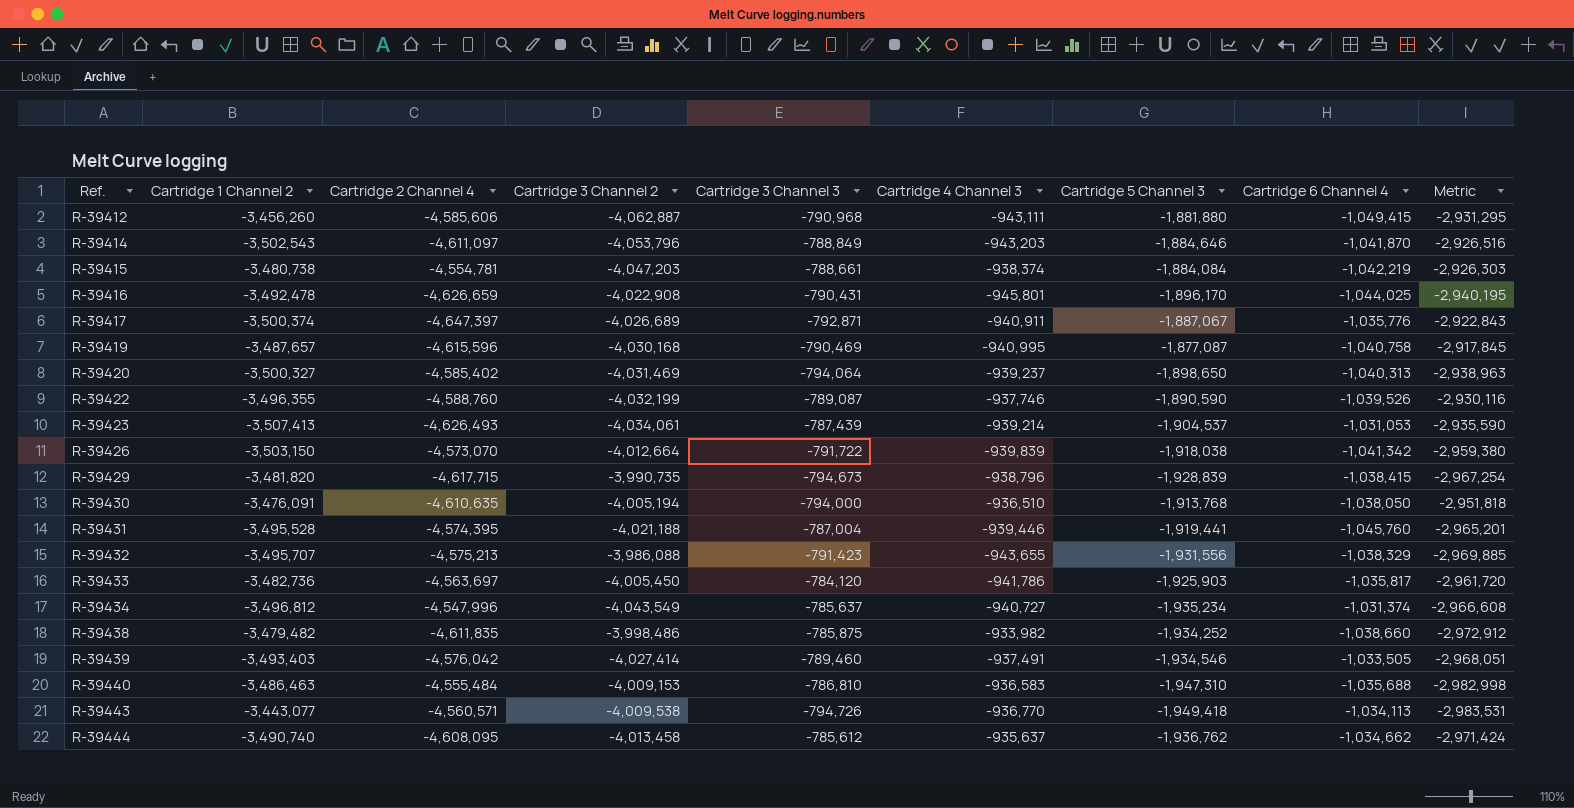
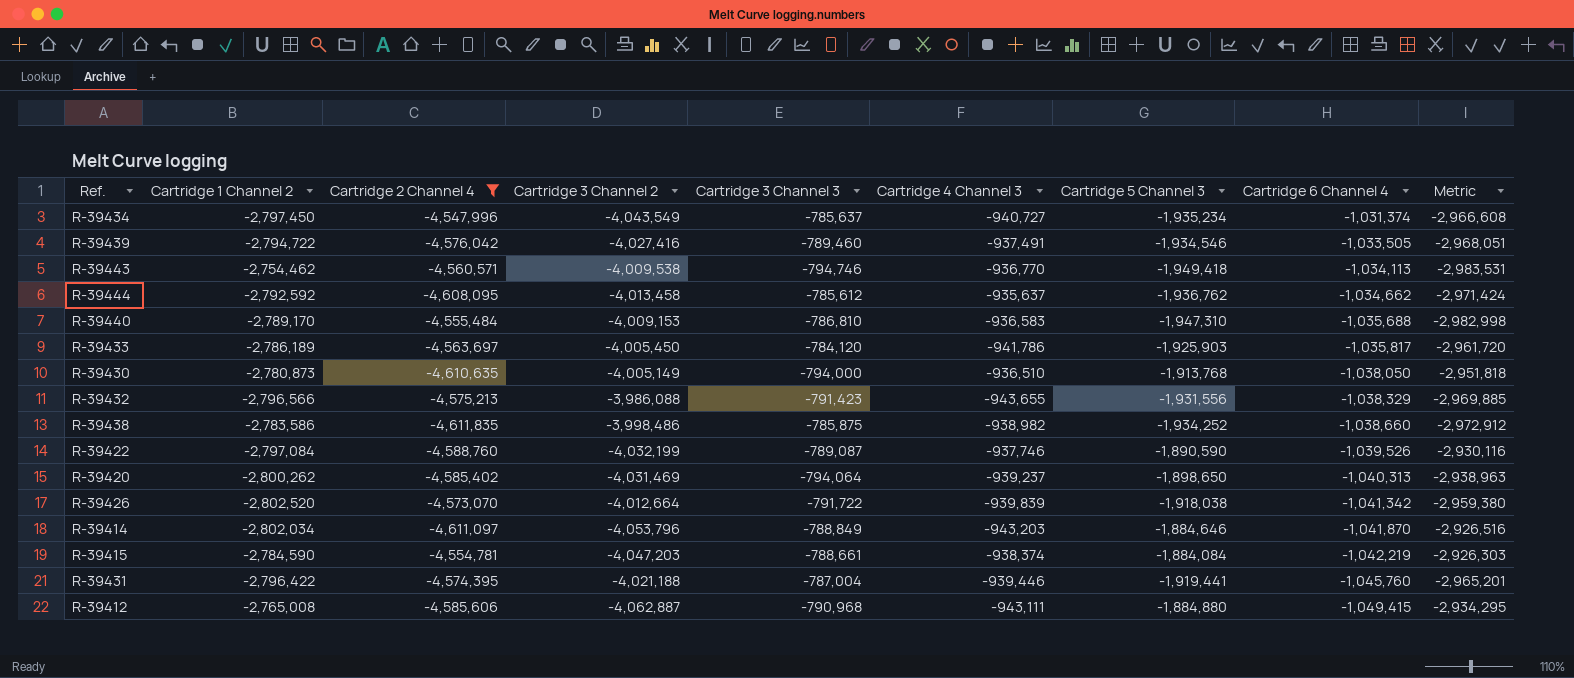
filter: none -> Cartridge 2 Channel 4 >= -4,611,835
row order: Ref. ascending -> Cartridge 6 Channel 4 descending
R-39434 | Cartridge 1 Channel 2: -3,496,812 -> -2,797,450
R-39439 | Cartridge 1 Channel 2: -3,493,403 -> -2,794,722
R-39439 | Cartridge 3 Channel 2: -4,027,414 -> -4,027,416
R-39443 | Cartridge 1 Channel 2: -3,443,077 -> -2,754,462
R-39443 | Cartridge 3 Channel 3: -794,726 -> -794,746
R-39444 | Cartridge 1 Channel 2: -3,490,740 -> -2,792,592
R-39440 | Cartridge 1 Channel 2: -3,486,463 -> -2,789,170
R-39433 | Cartridge 1 Channel 2: -3,482,736 -> -2,786,189
R-39430 | Cartridge 1 Channel 2: -3,476,091 -> -2,780,873
R-39430 | Cartridge 3 Channel 2: -4,005,194 -> -4,005,149
R-39432 | Cartridge 1 Channel 2: -3,495,707 -> -2,796,566
R-39438 | Cartridge 1 Channel 2: -3,479,482 -> -2,783,586
R-39438 | Cartridge 4 Channel 3: -933,982 -> -938,982
R-39422 | Cartridge 1 Channel 2: -3,496,355 -> -2,797,084
R-39420 | Cartridge 1 Channel 2: -3,500,327 -> -2,800,262
R-39426 | Cartridge 1 Channel 2: -3,503,150 -> -2,802,520
R-39414 | Cartridge 1 Channel 2: -3,502,543 -> -2,802,034
R-39415 | Cartridge 1 Channel 2: -3,480,738 -> -2,784,590
R-39431 | Cartridge 1 Channel 2: -3,495,528 -> -2,796,422
R-39412 | Cartridge 1 Channel 2: -3,456,260 -> -2,765,008
R-39412 | Cartridge 5 Channel 3: -1,881,880 -> -1,884,880
R-39412 | Metric: -2,931,295 -> -2,934,295

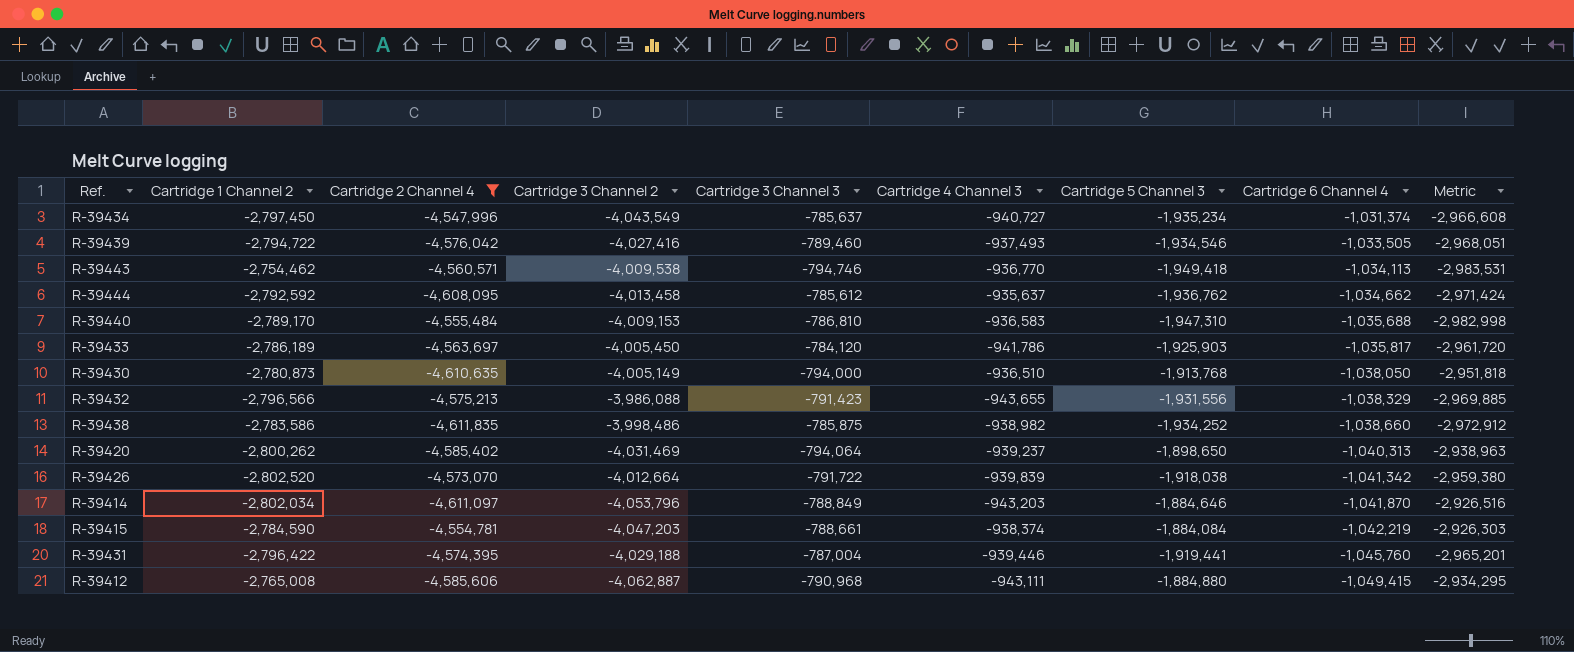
row R-39422: -2,797,084 | -4,588,760 | -4,032,199 | -789,087 | -937,746 | -1,890,590 | -1,039,526 | -2,930,116 -> none
R-39439 | Cartridge 4 Channel 3: -937,491 -> -937,493
R-39431 | Cartridge 3 Channel 2: -4,021,188 -> -4,029,188

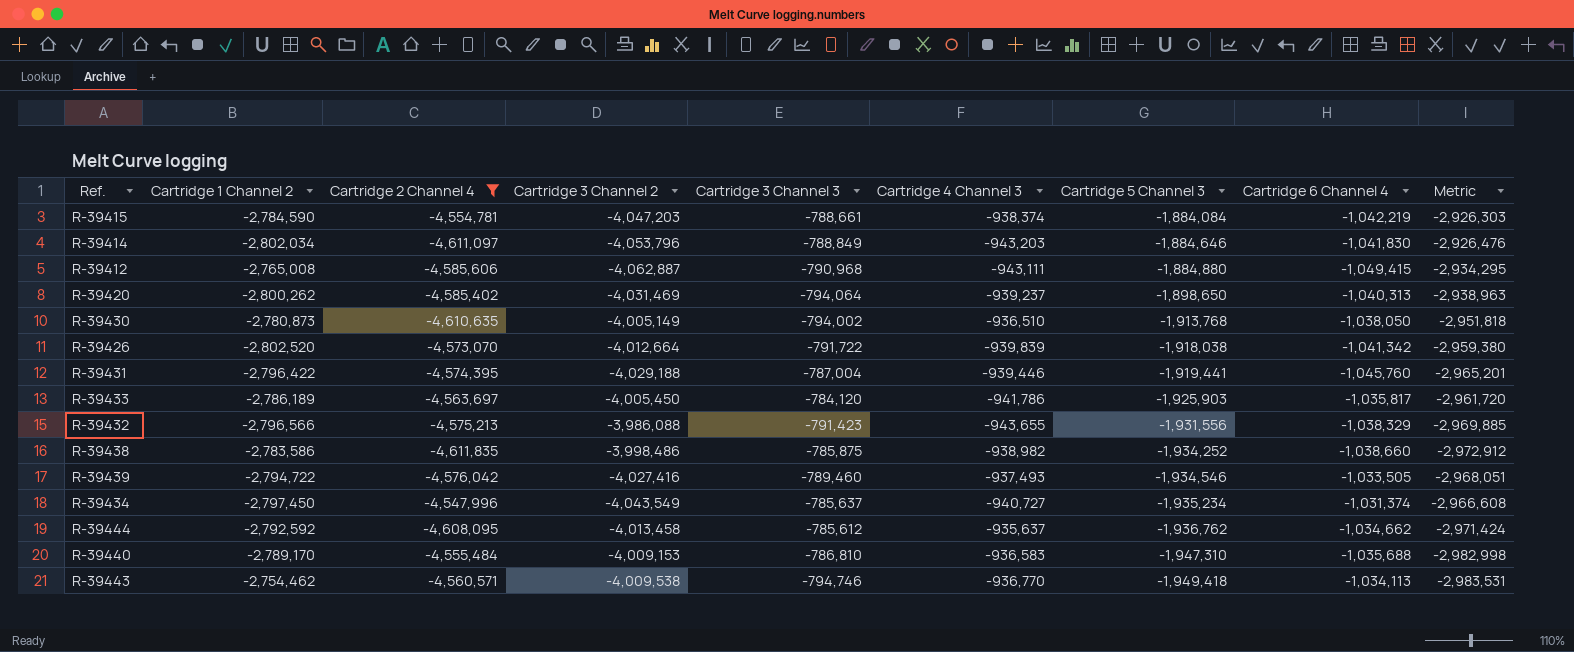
row order: Cartridge 6 Channel 4 descending -> Cartridge 5 Channel 3 descending
R-39414 | Cartridge 6 Channel 4: -1,041,870 -> -1,041,830
R-39414 | Metric: -2,926,516 -> -2,926,476
R-39430 | Cartridge 3 Channel 3: -794,000 -> -794,002

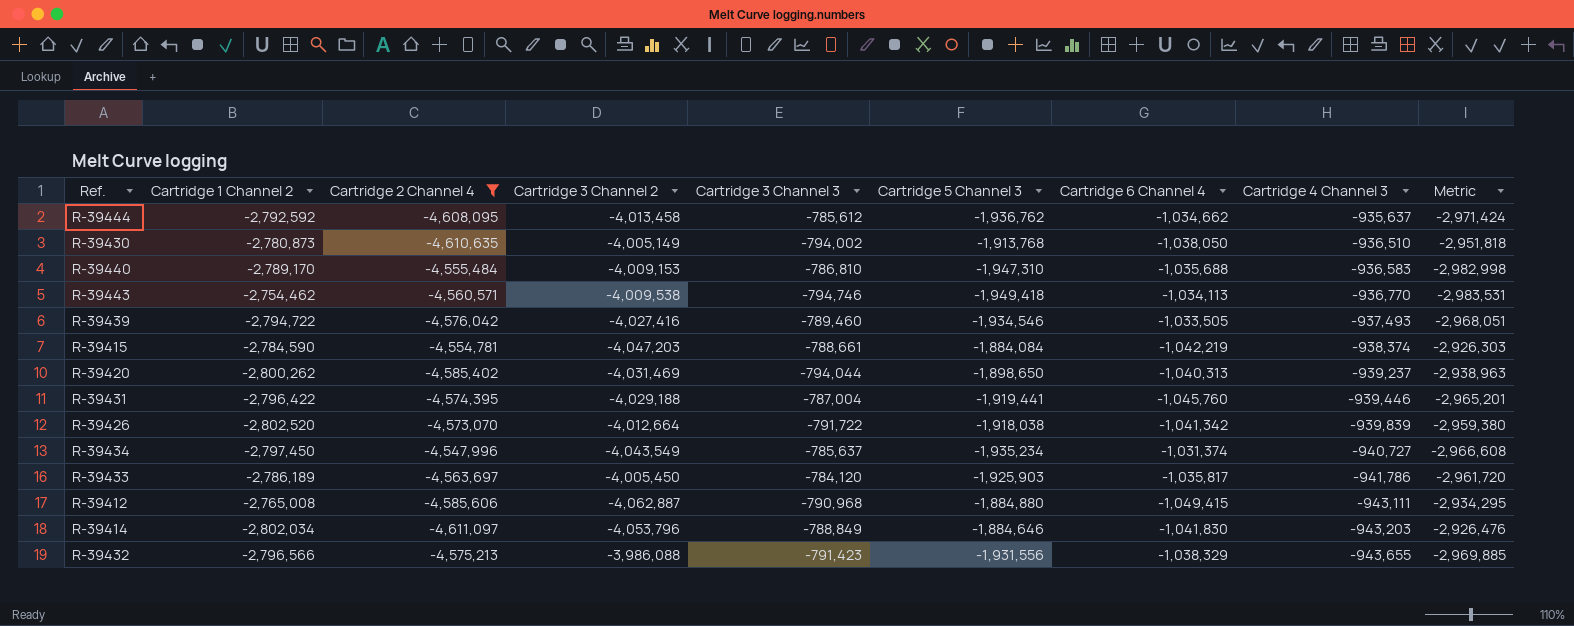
row order: Cartridge 5 Channel 3 descending -> Cartridge 4 Channel 3 descending
column Cartridge 4 Channel 3 | position: 6 -> 8
row R-39438: -2,783,586 | -4,611,835 | -3,998,486 | -785,875 | -938,982 | -1,934,252 | -1,038,660 | -2,972,912 -> none
R-39420 | Cartridge 3 Channel 3: -794,064 -> -794,044

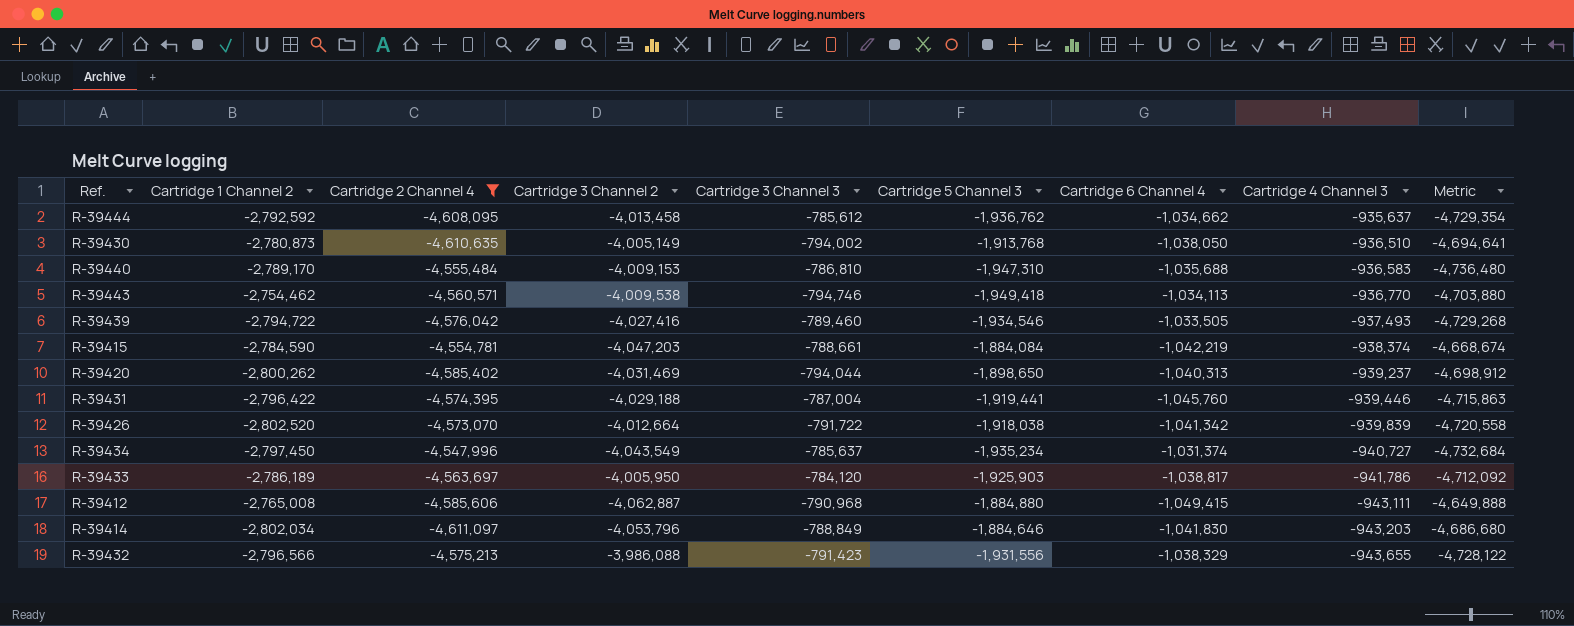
column Metric | formula: [Cartridge 5 Channel 3] + [Cartridge 6 Channel 4] -> [Cartridge 1 Channel 2] + [Cartridge 5 Channel 3]
R-39433 | Cartridge 3 Channel 2: -4,005,450 -> -4,005,950
R-39433 | Cartridge 6 Channel 4: -1,035,817 -> -1,038,817

